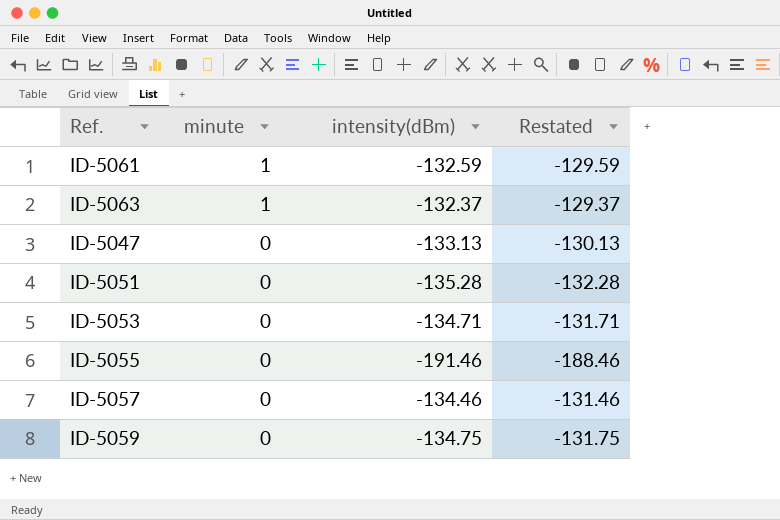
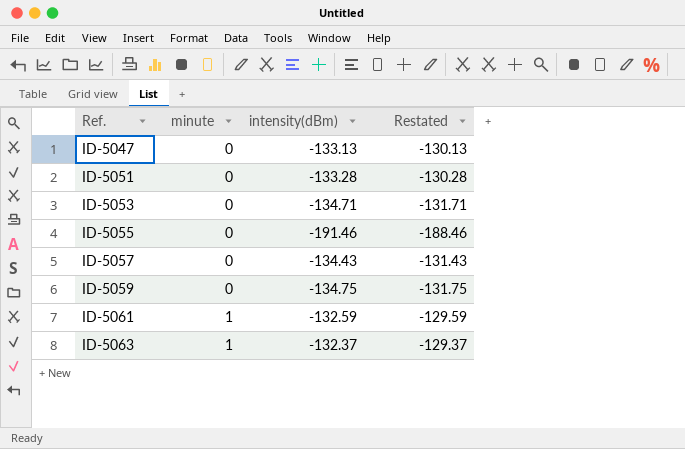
row order: minute descending -> Ref. ascending
ID-5051 | intensity(dBm): -135.28 -> -133.28
ID-5051 | Restated: -132.28 -> -130.28
ID-5057 | intensity(dBm): -134.46 -> -134.43
ID-5057 | Restated: -131.46 -> -131.43

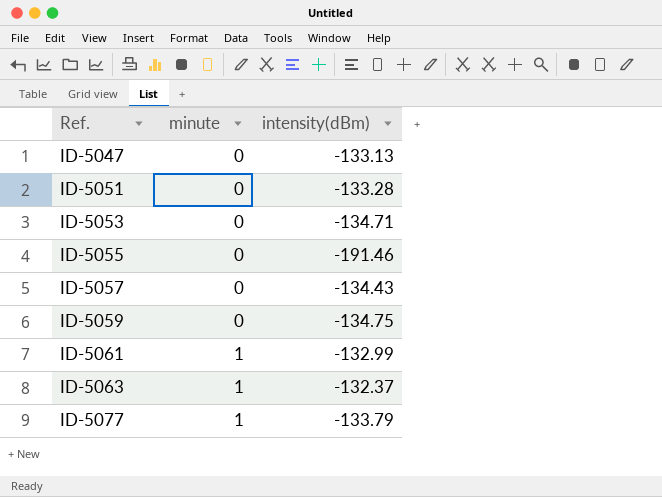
column Restated | formula: [intensity(dBm)] + 3 -> none
ID-5061 | intensity(dBm): -132.59 -> -132.99
row ID-5077: none -> 1 | -133.79

